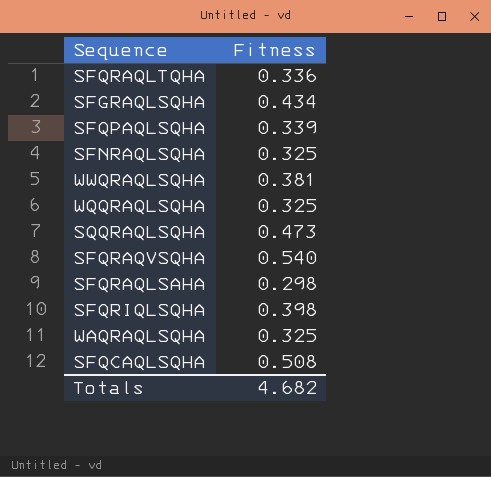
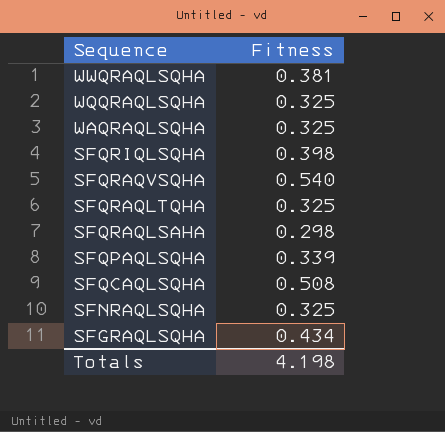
row order: none -> Sequence descending
row SQQRAQLSQHA: 0.473 -> none
SFQRAQLTQHA | Fitness: 0.336 -> 0.325
Totals | Fitness: 4.682 -> 4.198

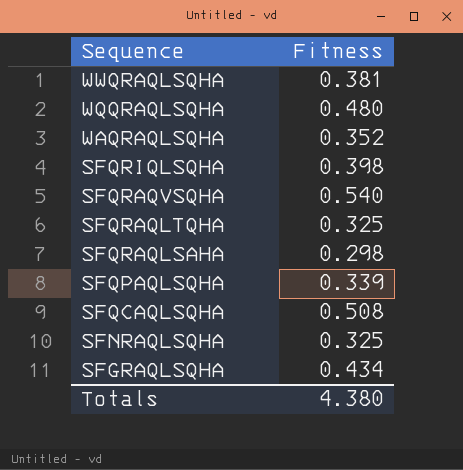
WQQRAQLSQHA | Fitness: 0.325 -> 0.480
WAQRAQLSQHA | Fitness: 0.325 -> 0.352
Totals | Fitness: 4.198 -> 4.380

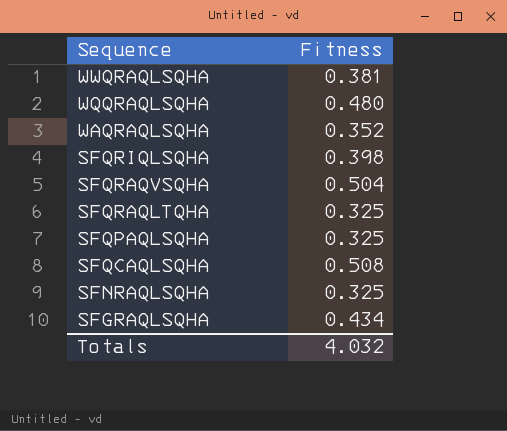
row SFQRAQLSAHA: 0.298 -> none
SFQRAQVSQHA | Fitness: 0.540 -> 0.504
SFQPAQLSQHA | Fitness: 0.339 -> 0.325
Totals | Fitness: 4.380 -> 4.032

